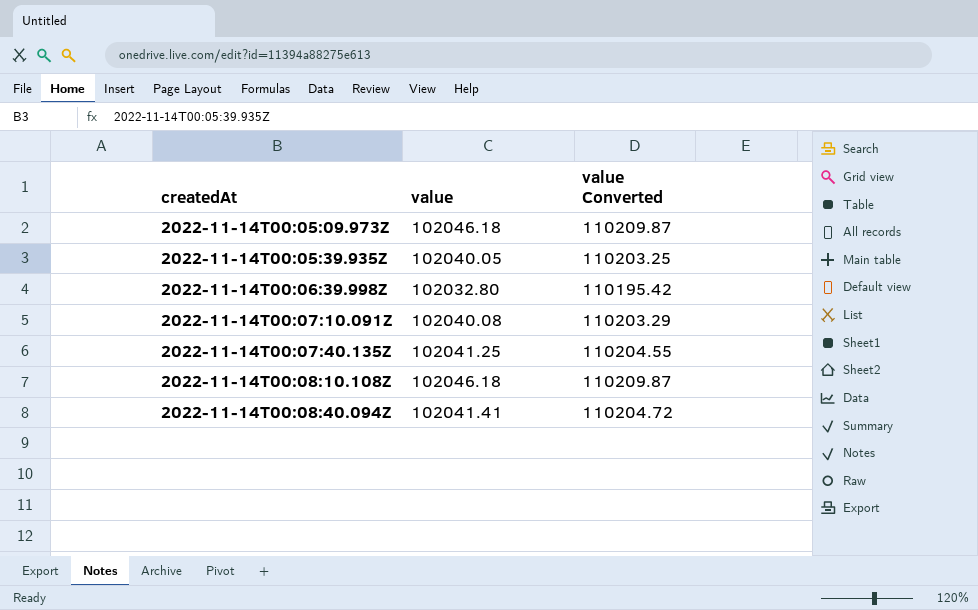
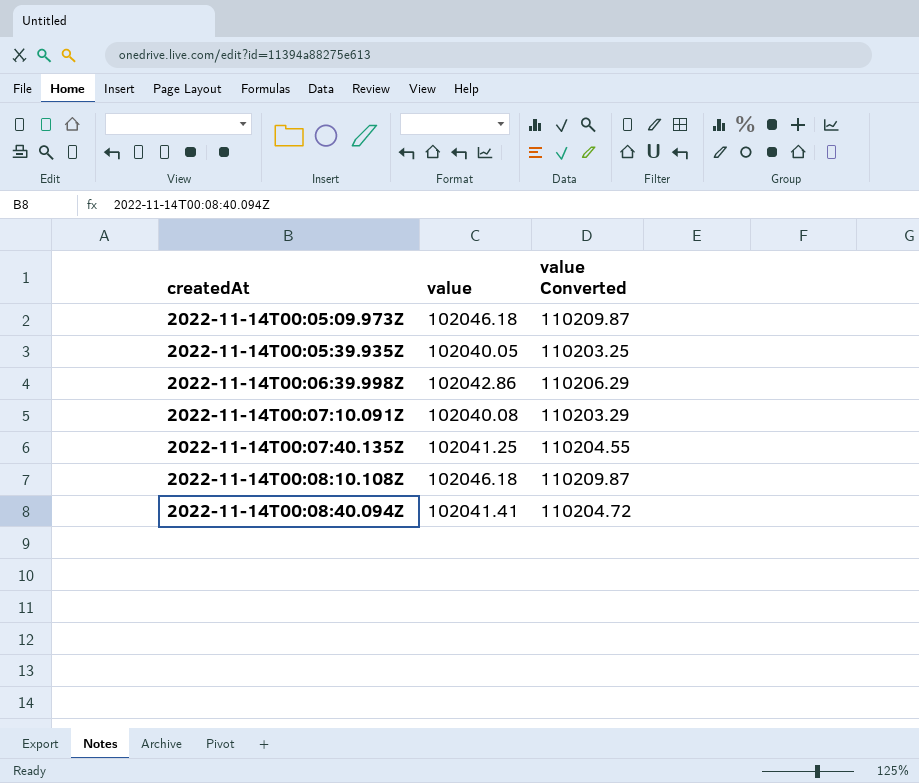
2022-11-14T00:06:39.998Z | value: 102032.80 -> 102042.86
2022-11-14T00:06:39.998Z | value Converted: 110195.42 -> 110206.29

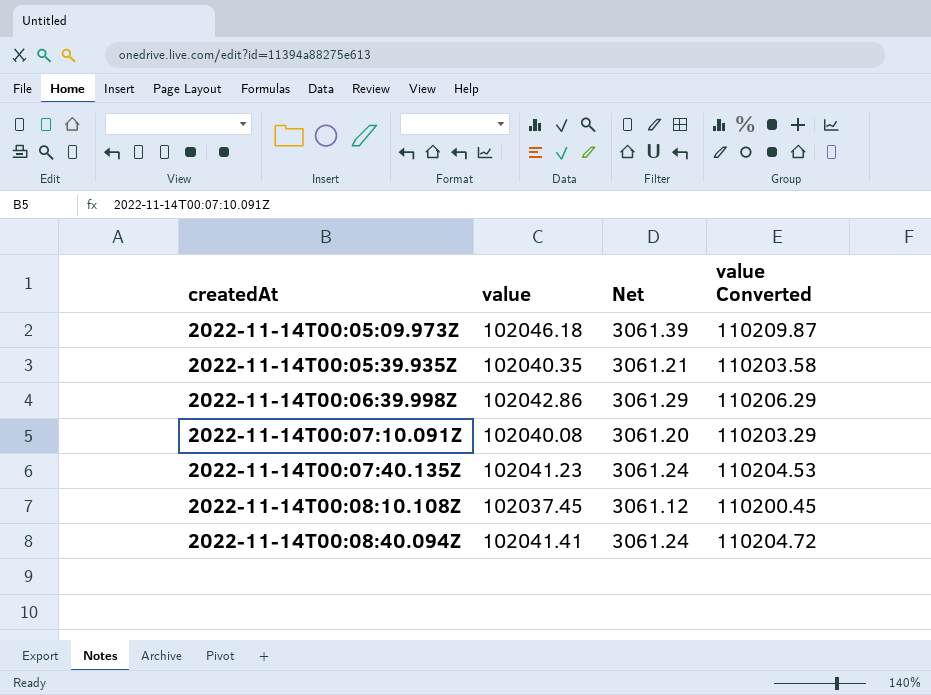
column Net | formula: none -> [value] * 0.03
2022-11-14T00:05:39.935Z | value: 102040.05 -> 102040.35
2022-11-14T00:05:39.935Z | value Converted: 110203.25 -> 110203.58
2022-11-14T00:07:40.135Z | value: 102041.25 -> 102041.23
2022-11-14T00:07:40.135Z | value Converted: 110204.55 -> 110204.53
2022-11-14T00:08:10.108Z | value: 102046.18 -> 102037.45
2022-11-14T00:08:10.108Z | value Converted: 110209.87 -> 110200.45

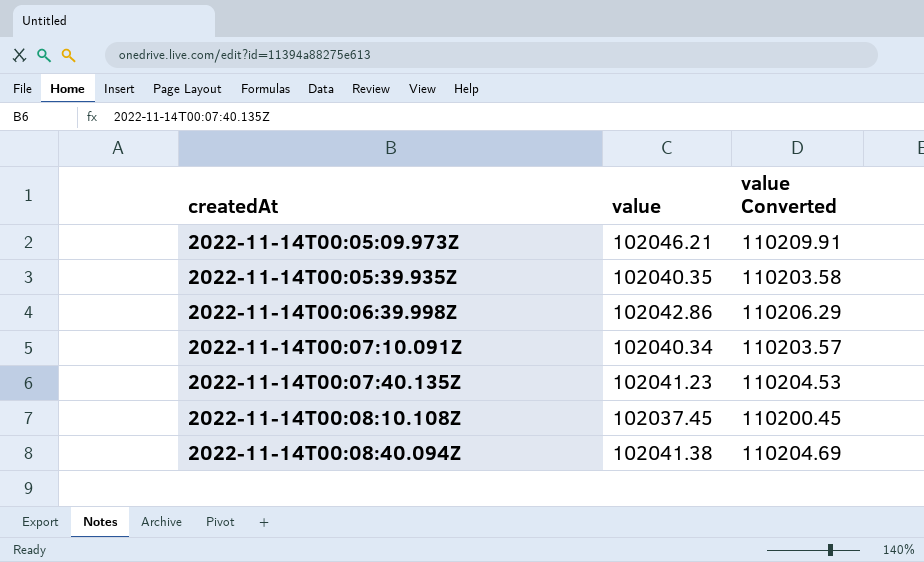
column Net | formula: [value] * 0.03 -> none
2022-11-14T00:05:09.973Z | value: 102046.18 -> 102046.21
2022-11-14T00:05:09.973Z | value Converted: 110209.87 -> 110209.91
2022-11-14T00:07:10.091Z | value: 102040.08 -> 102040.34
2022-11-14T00:07:10.091Z | value Converted: 110203.29 -> 110203.57
2022-11-14T00:08:40.094Z | value: 102041.41 -> 102041.38
2022-11-14T00:08:40.094Z | value Converted: 110204.72 -> 110204.69

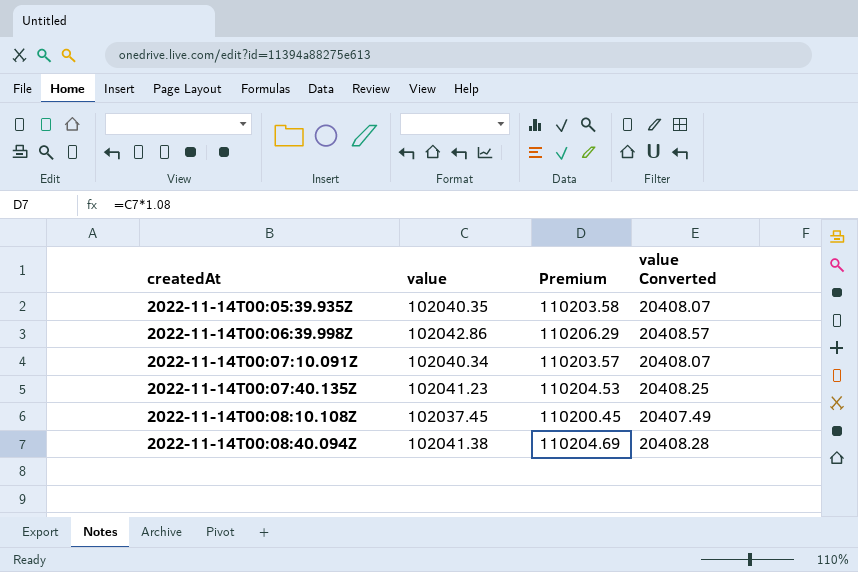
column Premium | formula: none -> [value] * 1.08
column value Converted | formula: [value] * 1.08 -> [value] * 0.2
row 2022-11-14T00:05:09.973Z: 102046.21 | 110209.91 -> none

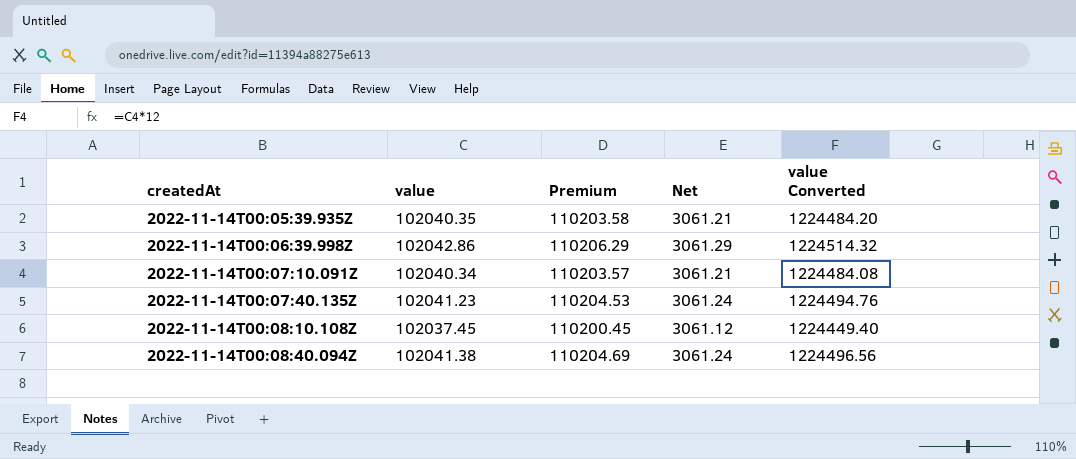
column Net | formula: none -> [value] * 0.03
column value Converted | formula: [value] * 0.2 -> [value] * 12

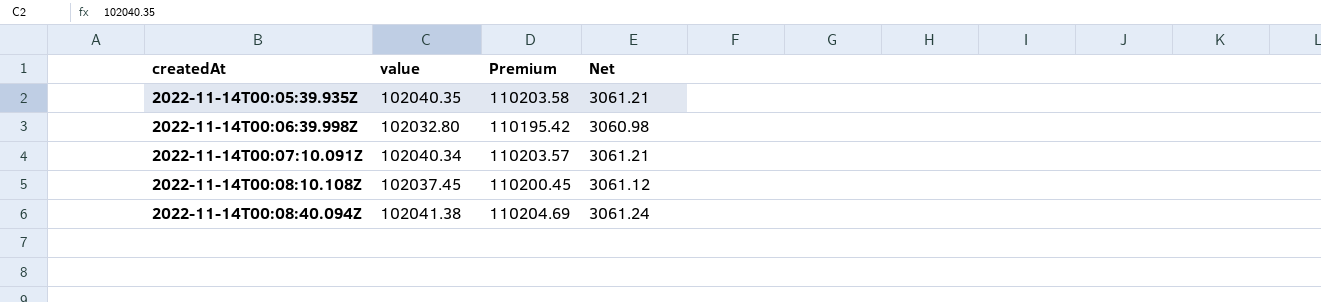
column value Converted | formula: [value] * 12 -> none
row 2022-11-14T00:07:40.135Z: 102041.23 | 110204.53 | 3061.24 | 1224494.76 -> none
2022-11-14T00:06:39.998Z | value: 102042.86 -> 102032.80
2022-11-14T00:06:39.998Z | Premium: 110206.29 -> 110195.42
2022-11-14T00:06:39.998Z | Net: 3061.29 -> 3060.98

